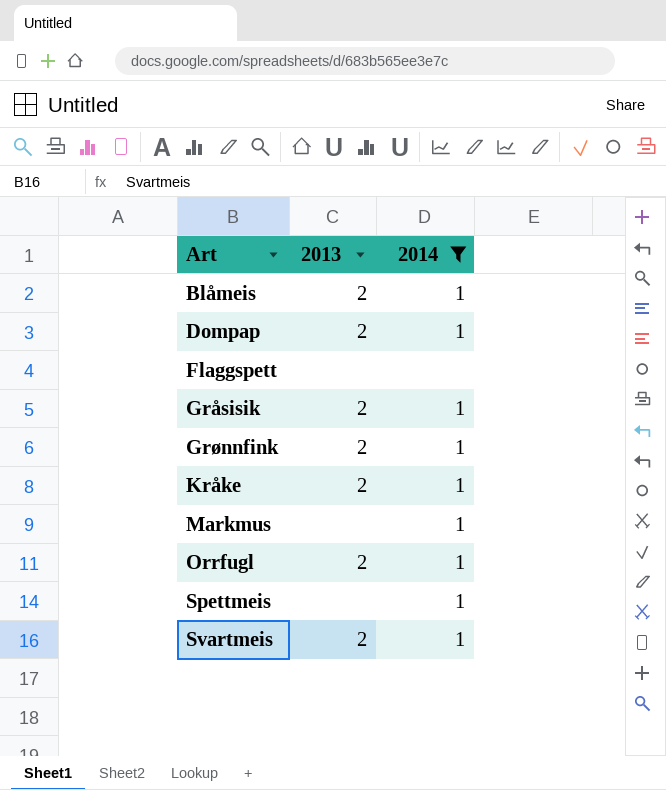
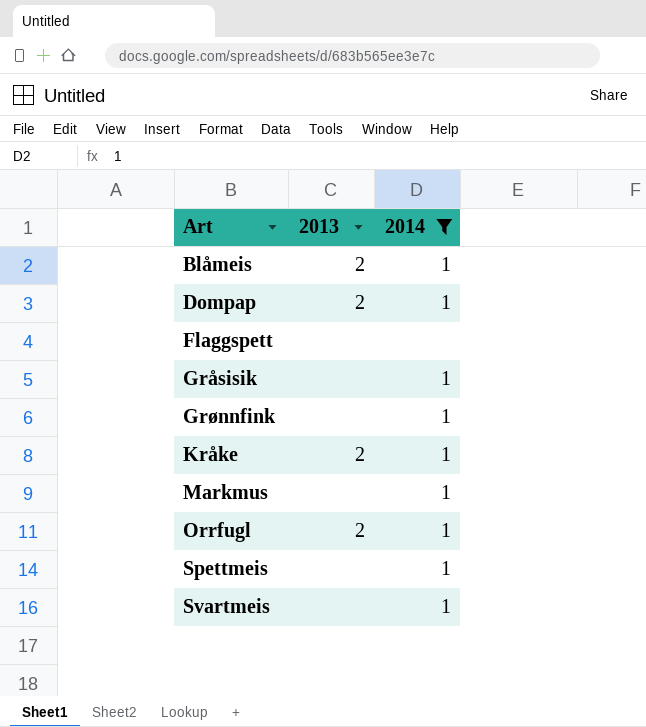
Gråsisik | 2013: 2 -> none
Grønnfink | 2013: 2 -> none
Svartmeis | 2013: 2 -> none

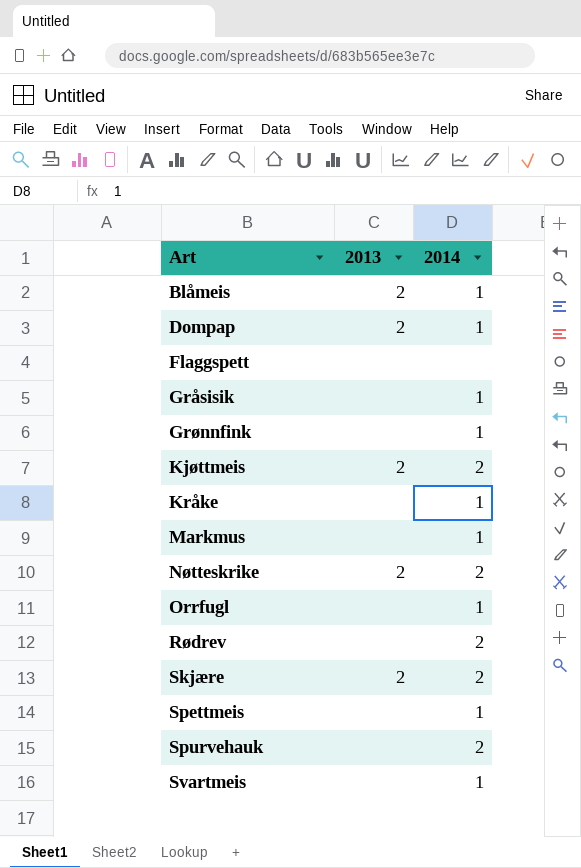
filter: 2014 != 2 -> none
Kråke | 2013: 2 -> none
Orrfugl | 2013: 2 -> none

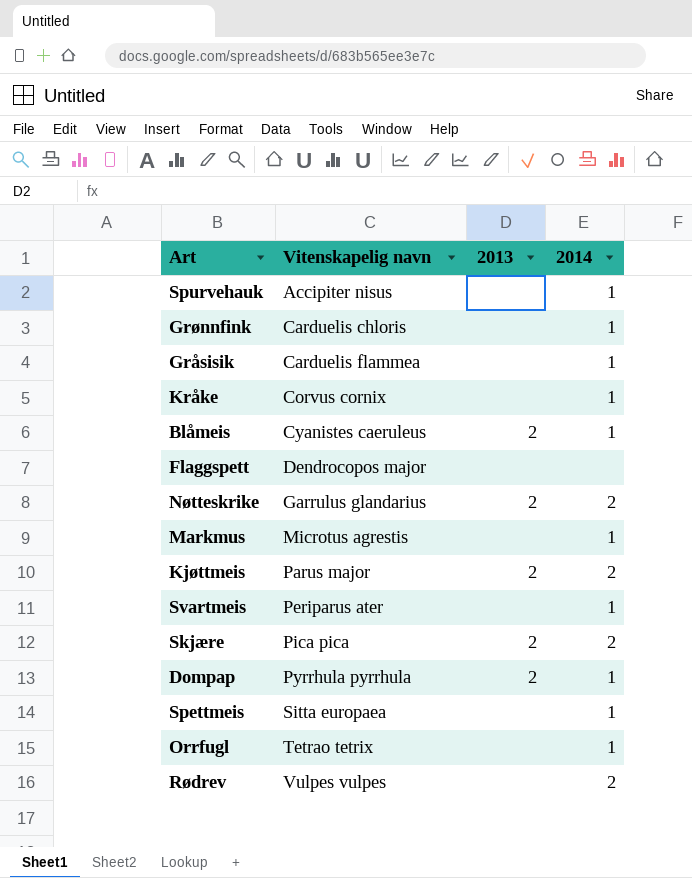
row order: Art ascending -> Vitenskapelig navn ascending
column Vitenskapelig navn | position: none -> 2
Spurvehauk | 2014: 2 -> 1

